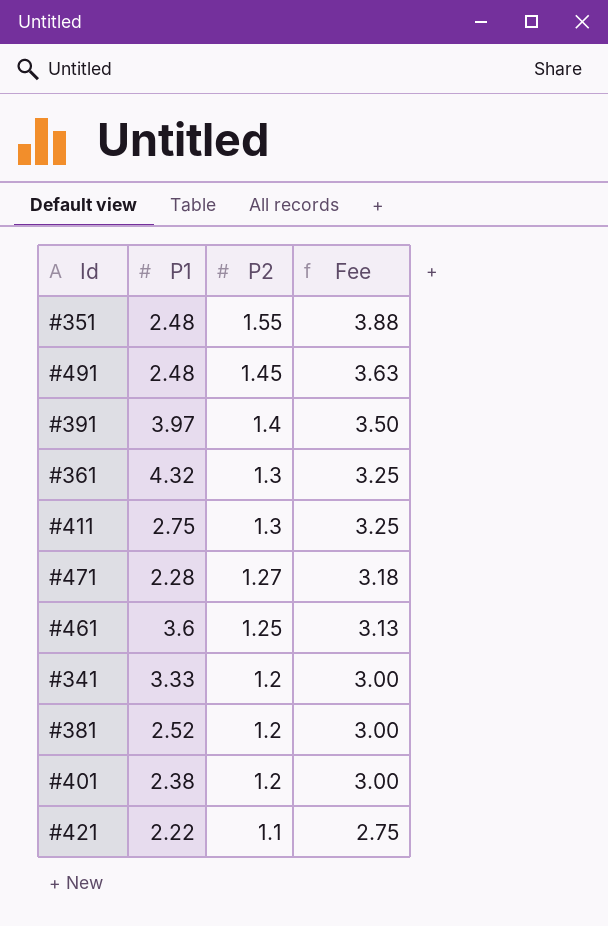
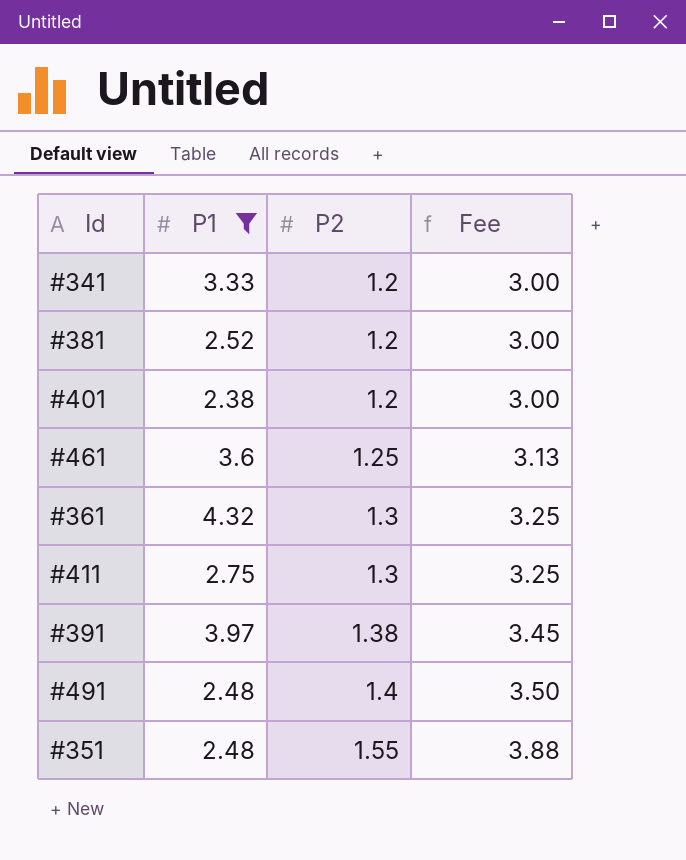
filter: none -> P1 >= 2.38
row order: P2 descending -> P2 ascending
#391 | P2: 1.4 -> 1.38
#391 | Fee: 3.50 -> 3.45
#491 | P2: 1.45 -> 1.4
#491 | Fee: 3.63 -> 3.50

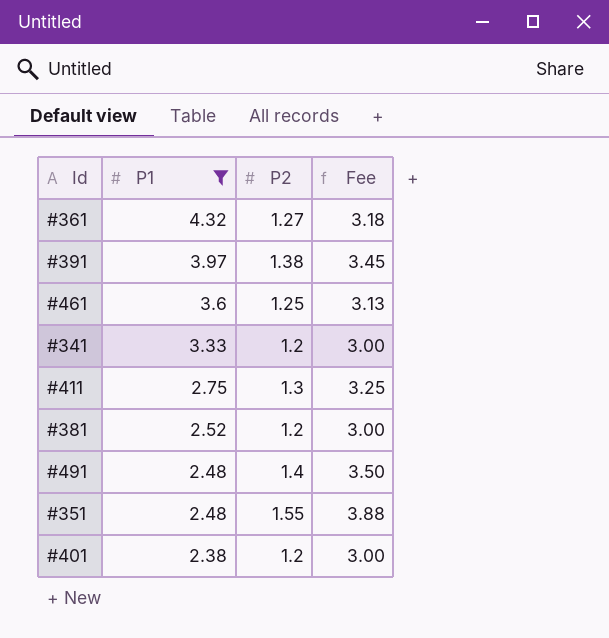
row order: P2 ascending -> P1 descending
#361 | P2: 1.3 -> 1.27
#361 | Fee: 3.25 -> 3.18

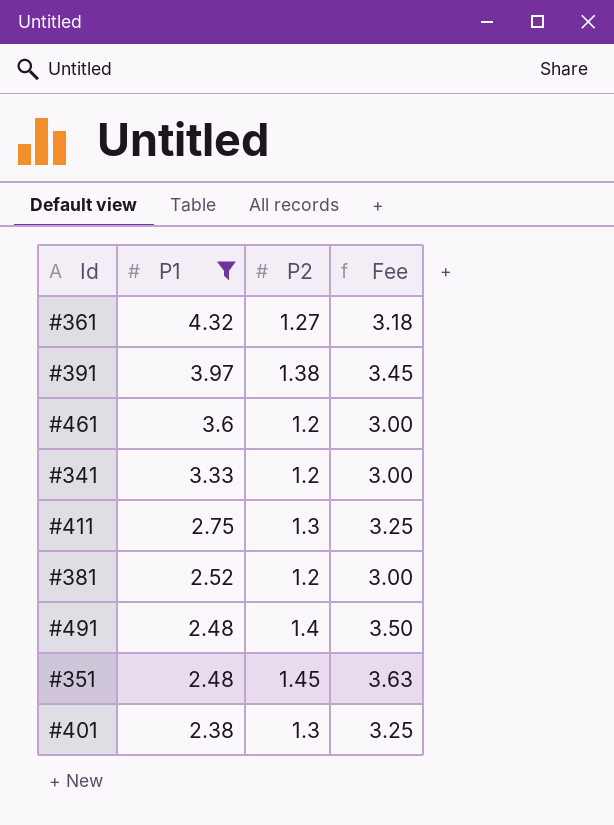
#461 | P2: 1.25 -> 1.2
#461 | Fee: 3.13 -> 3.00
#351 | P2: 1.55 -> 1.45
#351 | Fee: 3.88 -> 3.63
#401 | P2: 1.2 -> 1.3
#401 | Fee: 3.00 -> 3.25

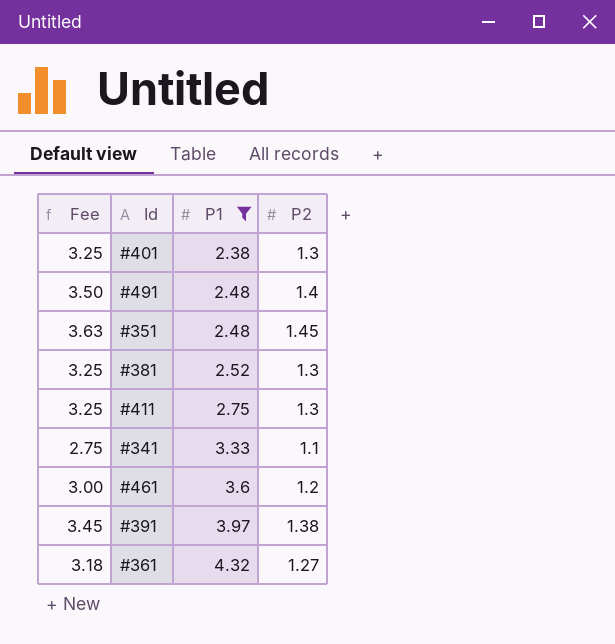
row order: P1 descending -> P1 ascending
column Fee | position: 4 -> 1
#381 | Fee: 3.00 -> 3.25
#381 | P2: 1.2 -> 1.3
#341 | Fee: 3.00 -> 2.75
#341 | P2: 1.2 -> 1.1

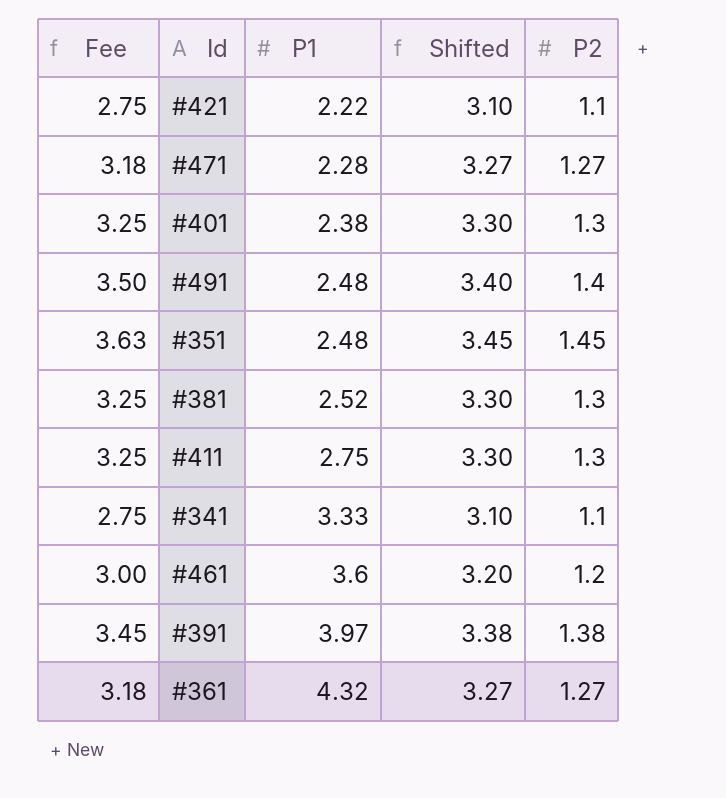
filter: P1 >= 2.38 -> none
column Shifted | formula: none -> [P2] + 2

